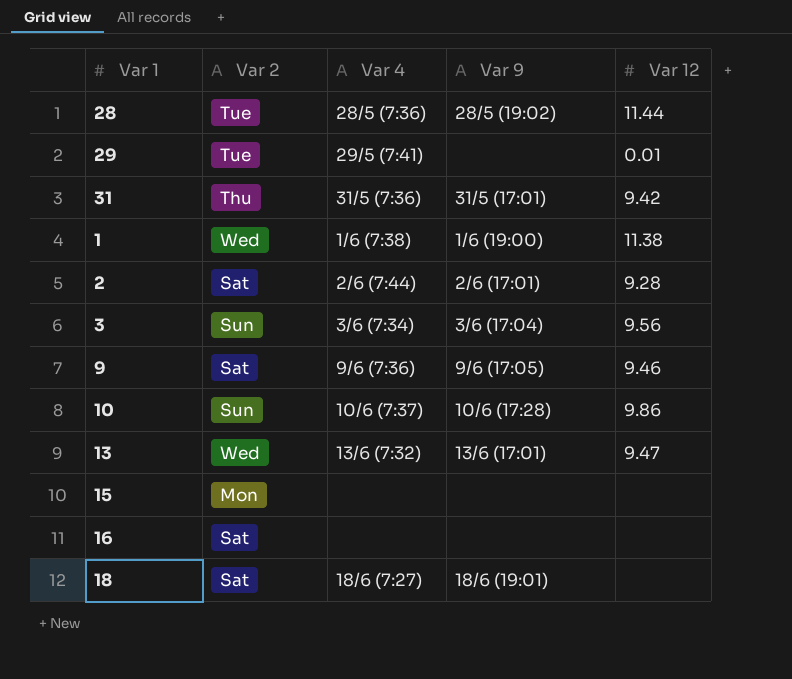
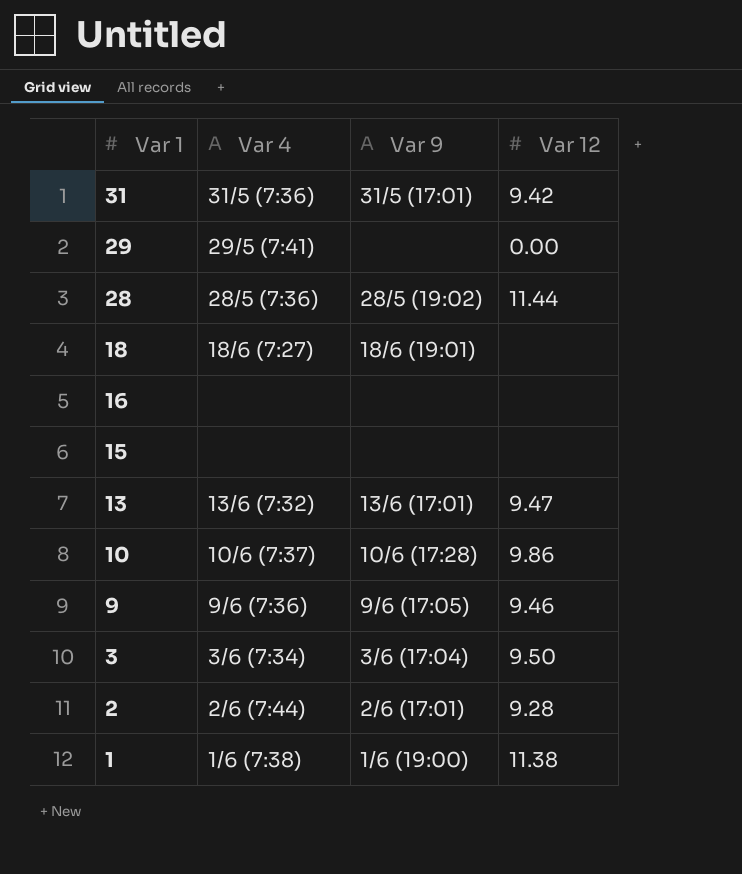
row order: none -> Var 1 descending
column Var 2 | position: 2 -> none
29 | Var 12: 0.01 -> 0.00
3 | Var 12: 9.56 -> 9.50

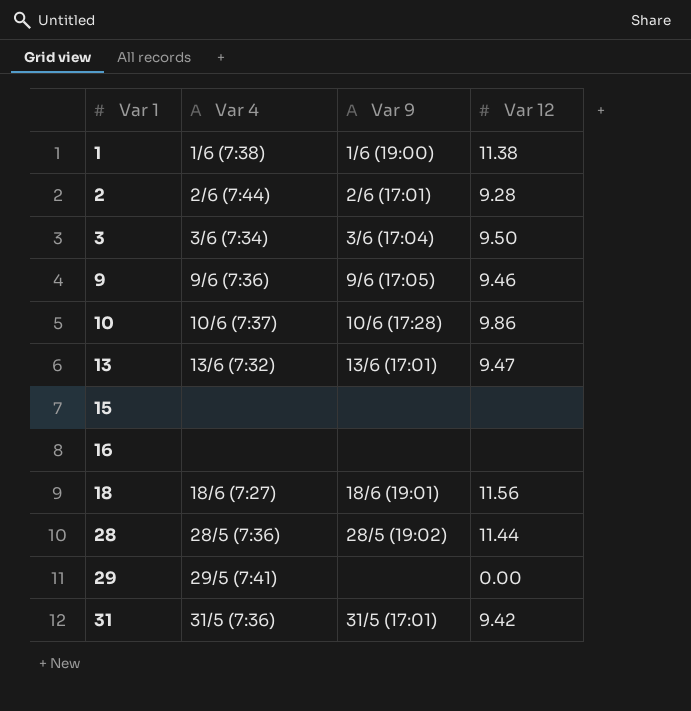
row order: Var 1 descending -> Var 1 ascending
18 | Var 12: none -> 11.56

